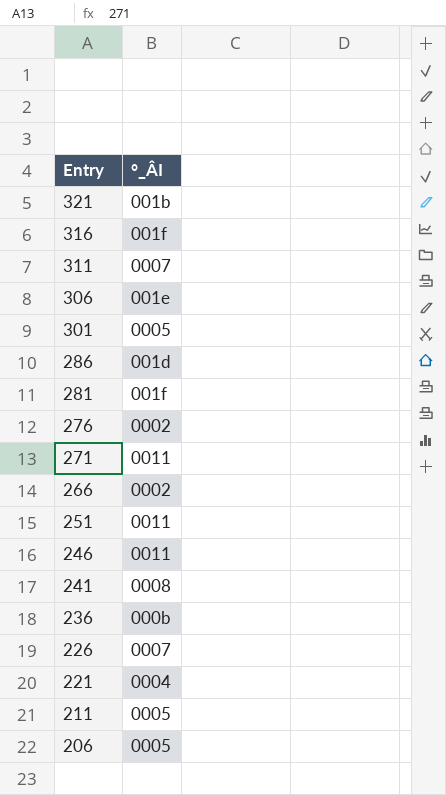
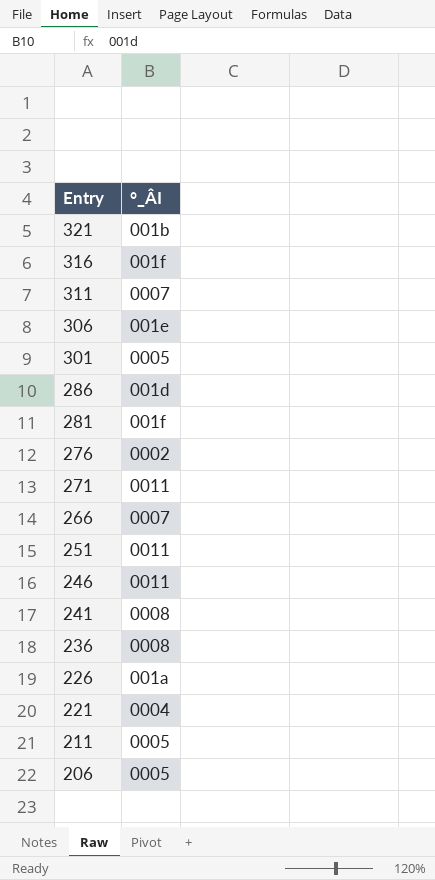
266 | °_ÂI: 0002 -> 0007
236 | °_ÂI: 000b -> 0008
226 | °_ÂI: 0007 -> 001a

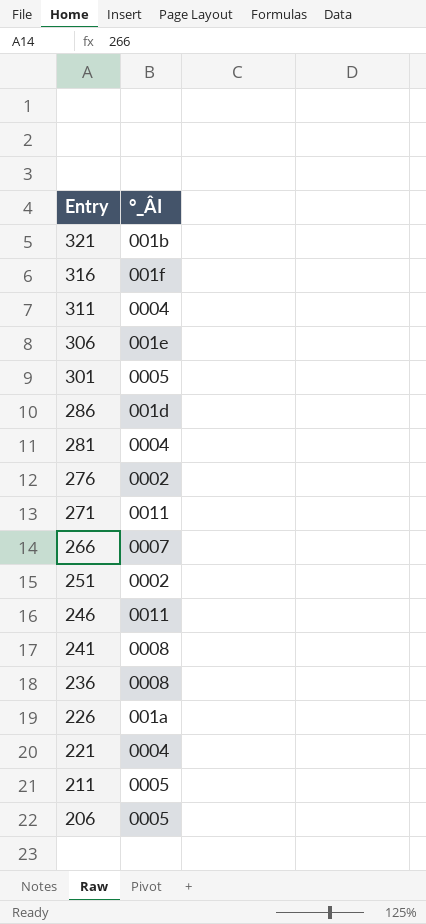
311 | °_ÂI: 0007 -> 0004
281 | °_ÂI: 001f -> 0004
251 | °_ÂI: 0011 -> 0002

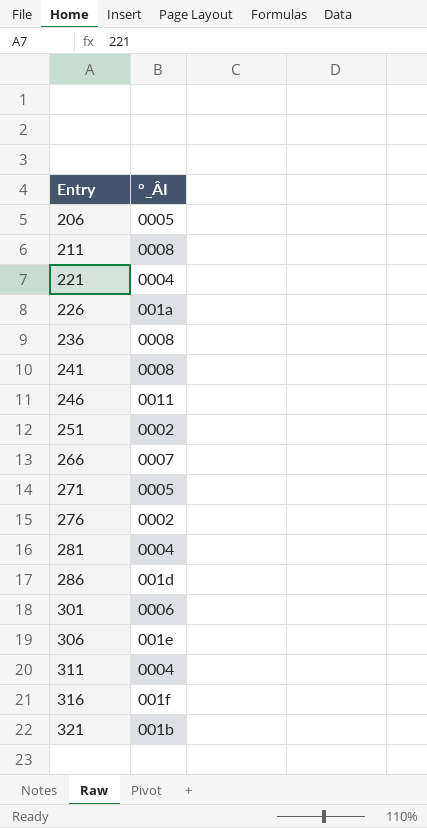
row order: Entry descending -> Entry ascending
211 | °_ÂI: 0005 -> 0008
271 | °_ÂI: 0011 -> 0005
301 | °_ÂI: 0005 -> 0006

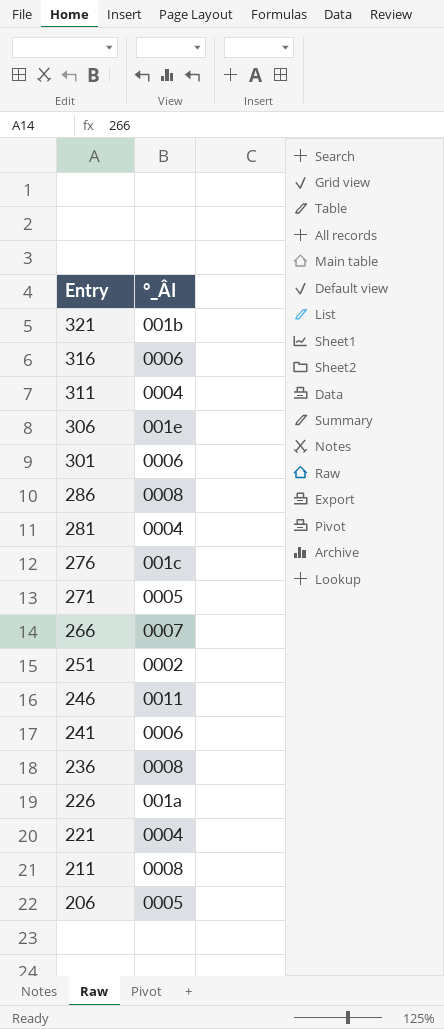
row order: Entry ascending -> Entry descending
316 | °_ÂI: 001f -> 0006
286 | °_ÂI: 001d -> 0008
276 | °_ÂI: 0002 -> 001c
241 | °_ÂI: 0008 -> 0006

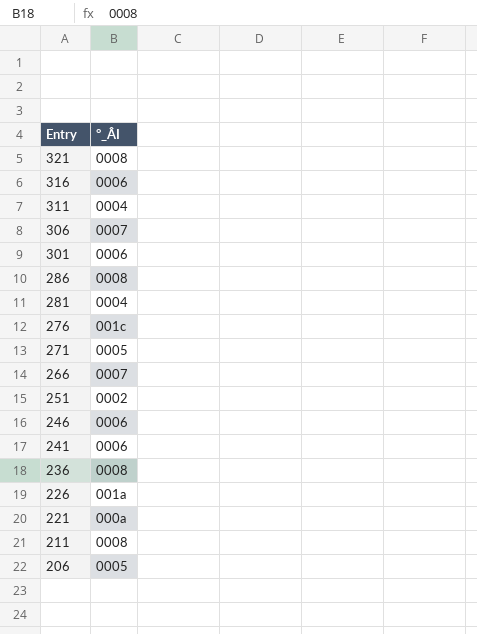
321 | °_ÂI: 001b -> 0008
306 | °_ÂI: 001e -> 0007
246 | °_ÂI: 0011 -> 0006
221 | °_ÂI: 0004 -> 000a

